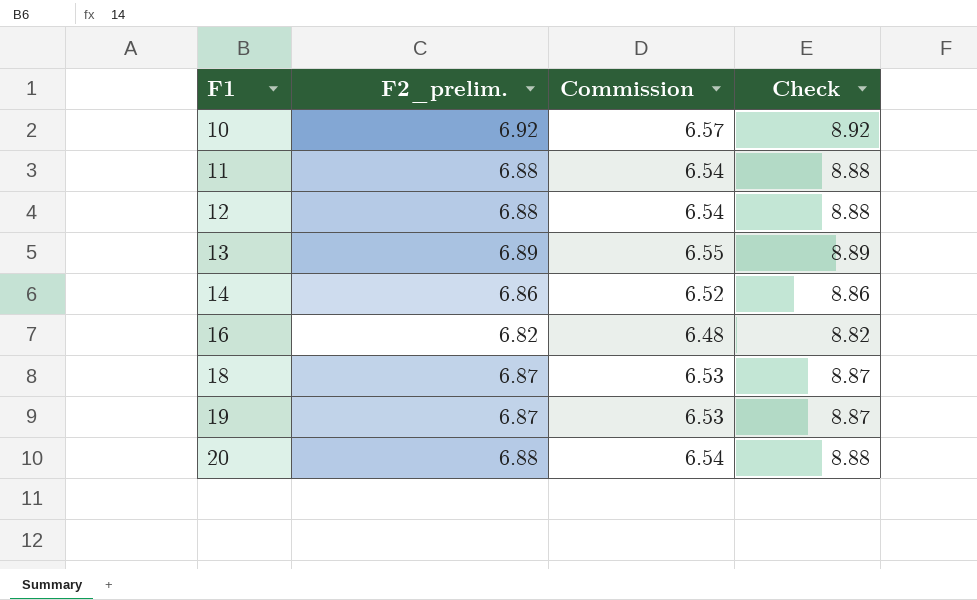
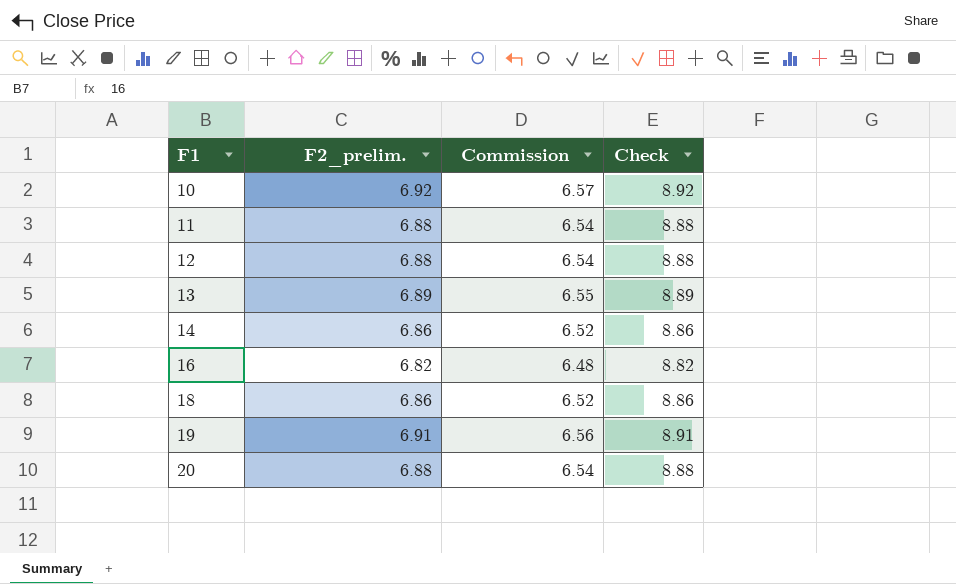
18 | F2_prelim.: 6.87 -> 6.86
18 | Commission: 6.53 -> 6.52
18 | Check: 8.87 -> 8.86
19 | F2_prelim.: 6.87 -> 6.91
19 | Commission: 6.53 -> 6.56
19 | Check: 8.87 -> 8.91

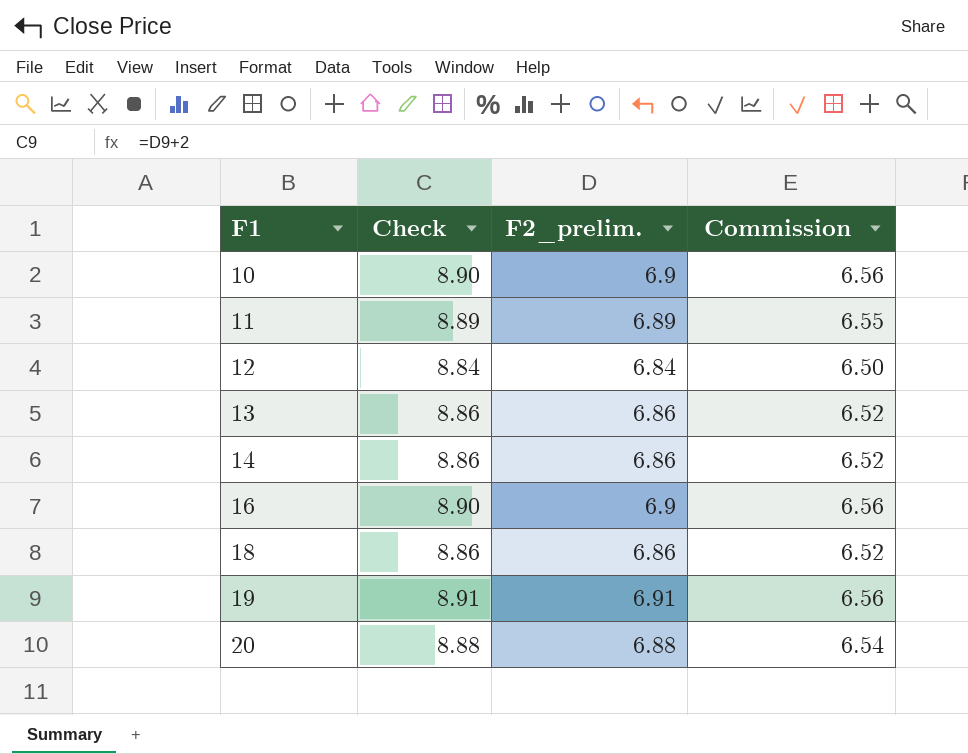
column Check | position: 4 -> 2
10 | Check: 8.92 -> 8.90
10 | F2_prelim.: 6.92 -> 6.9
10 | Commission: 6.57 -> 6.56
11 | Check: 8.88 -> 8.89
11 | F2_prelim.: 6.88 -> 6.89
11 | Commission: 6.54 -> 6.55
12 | Check: 8.88 -> 8.84
12 | F2_prelim.: 6.88 -> 6.84
12 | Commission: 6.54 -> 6.50
13 | Check: 8.89 -> 8.86
13 | F2_prelim.: 6.89 -> 6.86
13 | Commission: 6.55 -> 6.52
16 | Check: 8.82 -> 8.90
16 | F2_prelim.: 6.82 -> 6.9
16 | Commission: 6.48 -> 6.56

